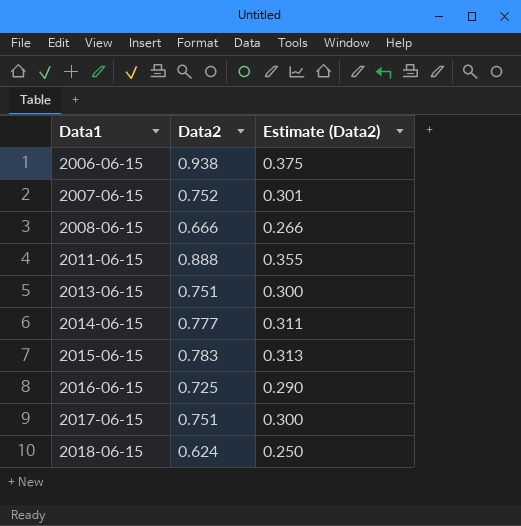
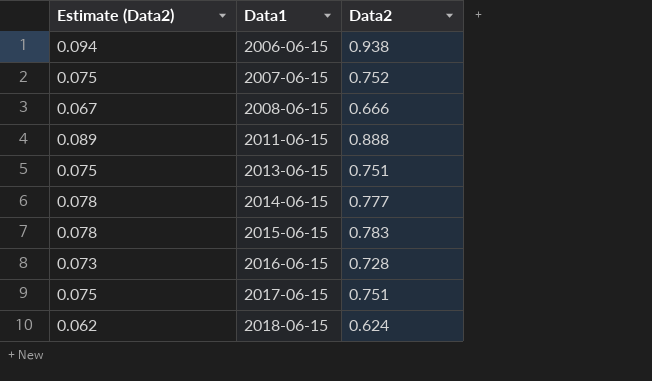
column Estimate (Data2) | formula: [Data2] * 0.4 -> [Data2] * 0.1
column Estimate (Data2) | position: 3 -> 1
2016-06-15 | Data2: 0.725 -> 0.728

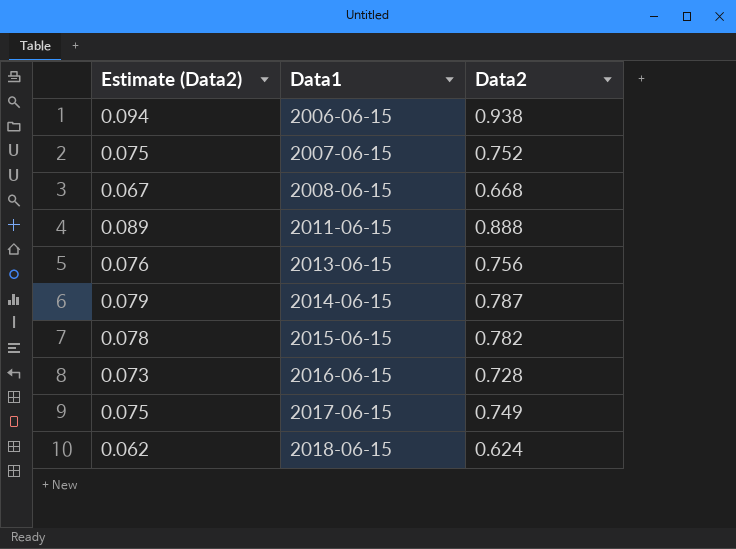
2008-06-15 | Data2: 0.666 -> 0.668
2013-06-15 | Estimate (Data2): 0.075 -> 0.076
2013-06-15 | Data2: 0.751 -> 0.756
2014-06-15 | Estimate (Data2): 0.078 -> 0.079
2014-06-15 | Data2: 0.777 -> 0.787
2015-06-15 | Data2: 0.783 -> 0.782
2017-06-15 | Data2: 0.751 -> 0.749

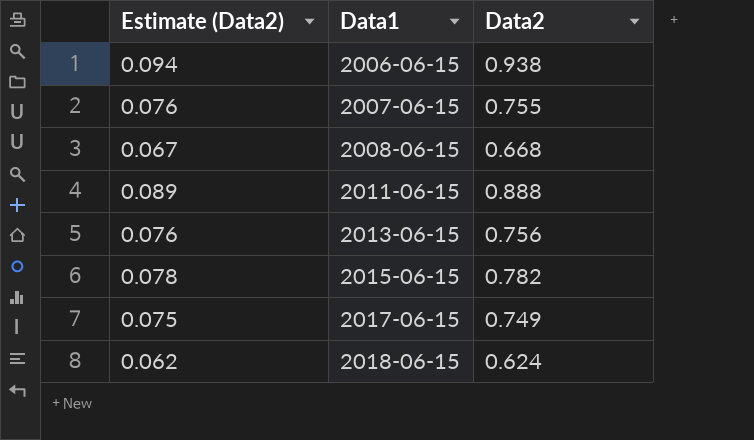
row 2014-06-15: 0.079 | 0.787 -> none
row 2016-06-15: 0.073 | 0.728 -> none
2007-06-15 | Estimate (Data2): 0.075 -> 0.076
2007-06-15 | Data2: 0.752 -> 0.755

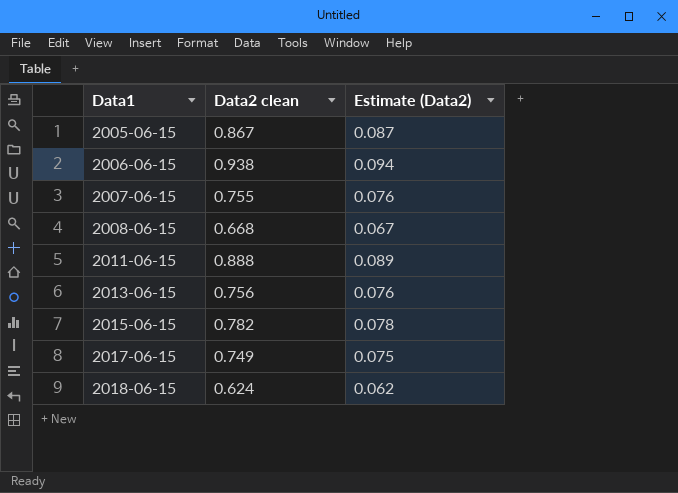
column name: Data2 -> Data2 clean
column Estimate (Data2) | position: 1 -> 3
row 2005-06-15: none -> 0.867 | 0.087

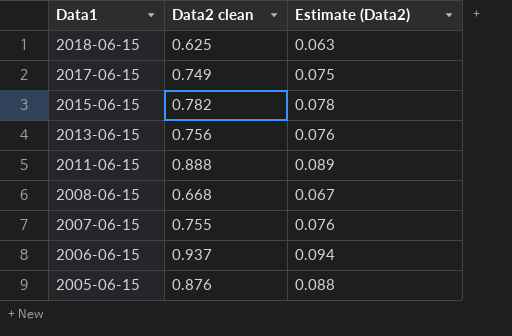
row order: Data1 ascending -> Data1 descending
2018-06-15 | Data2 clean: 0.624 -> 0.625
2018-06-15 | Estimate (Data2): 0.062 -> 0.063
2006-06-15 | Data2 clean: 0.938 -> 0.937
2005-06-15 | Data2 clean: 0.867 -> 0.876
2005-06-15 | Estimate (Data2): 0.087 -> 0.088

